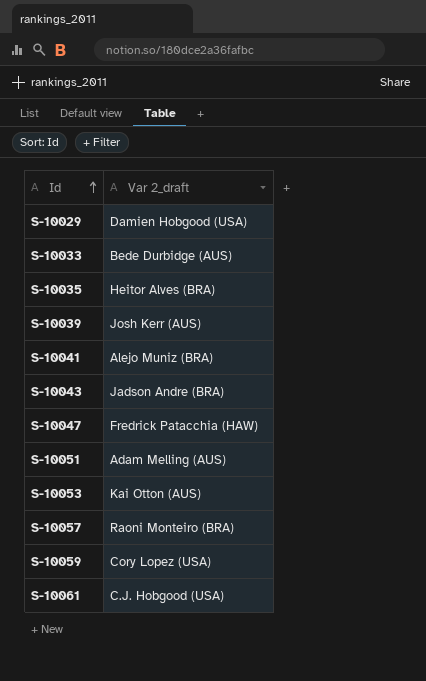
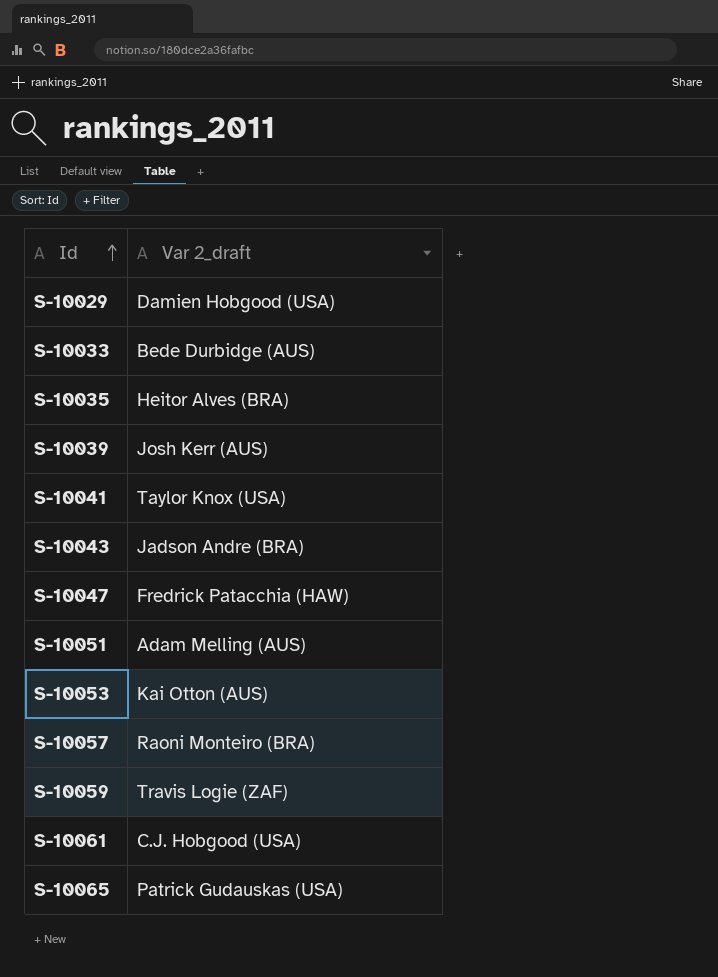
S-10041 | Var 2_draft: Alejo Muniz (BRA) -> Taylor Knox (USA)
S-10059 | Var 2_draft: Cory Lopez (USA) -> Travis Logie (ZAF)
row S-10065: none -> Patrick Gudauskas (USA)

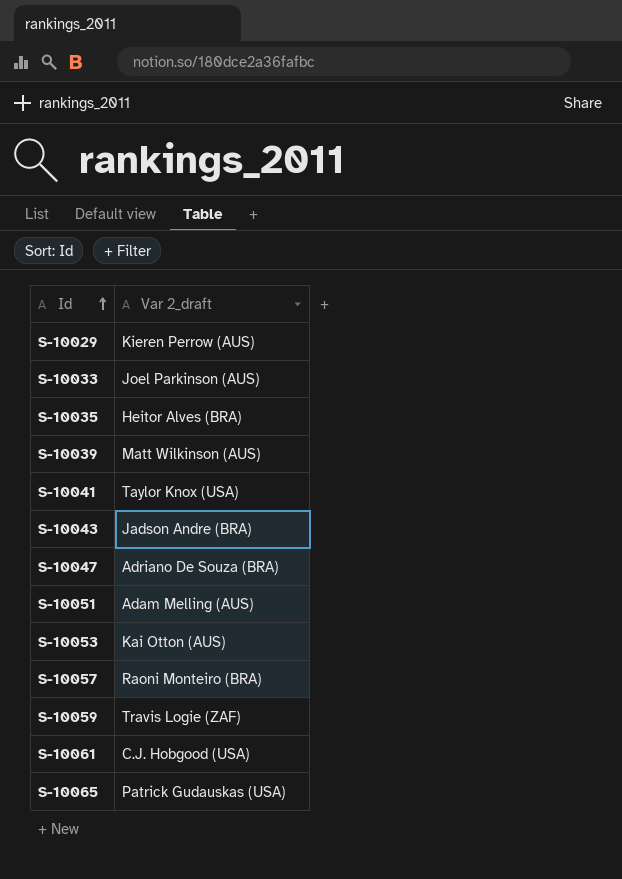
S-10029 | Var 2_draft: Damien Hobgood (USA) -> Kieren Perrow (AUS)
S-10033 | Var 2_draft: Bede Durbidge (AUS) -> Joel Parkinson (AUS)
S-10039 | Var 2_draft: Josh Kerr (AUS) -> Matt Wilkinson (AUS)
S-10047 | Var 2_draft: Fredrick Patacchia (HAW) -> Adriano De Souza (BRA)

